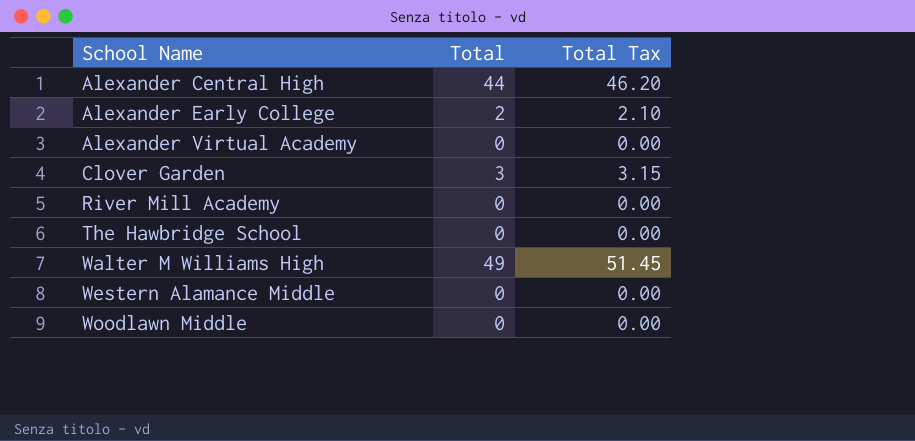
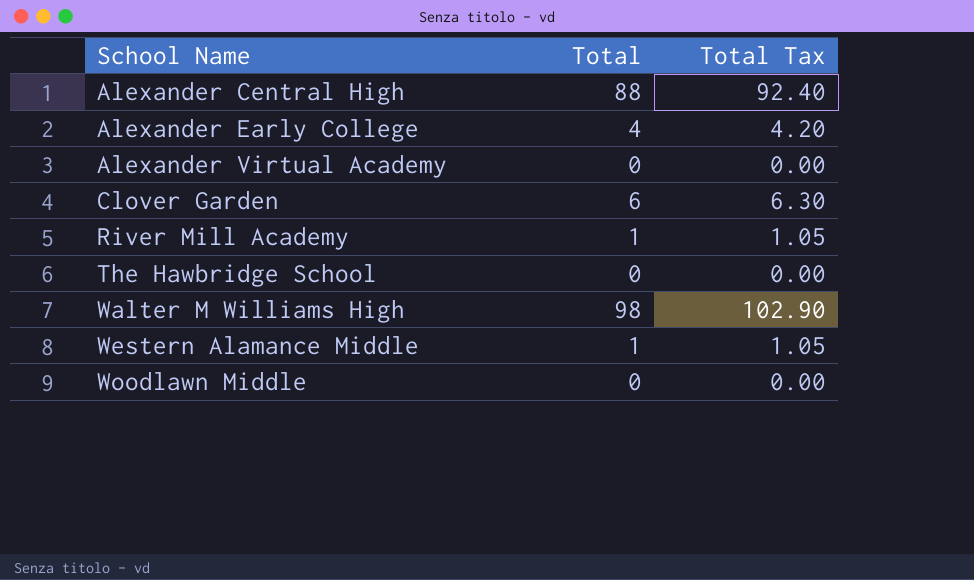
Alexander Central High | Total: 44 -> 88
Alexander Central High | Total Tax: 46.20 -> 92.40
Alexander Early College | Total: 2 -> 4
Alexander Early College | Total Tax: 2.10 -> 4.20
Clover Garden | Total: 3 -> 6
Clover Garden | Total Tax: 3.15 -> 6.30
River Mill Academy | Total: 0 -> 1
River Mill Academy | Total Tax: 0.00 -> 1.05
Walter M Williams High | Total: 49 -> 98
Walter M Williams High | Total Tax: 51.45 -> 102.90
Western Alamance Middle | Total: 0 -> 1
Western Alamance Middle | Total Tax: 0.00 -> 1.05

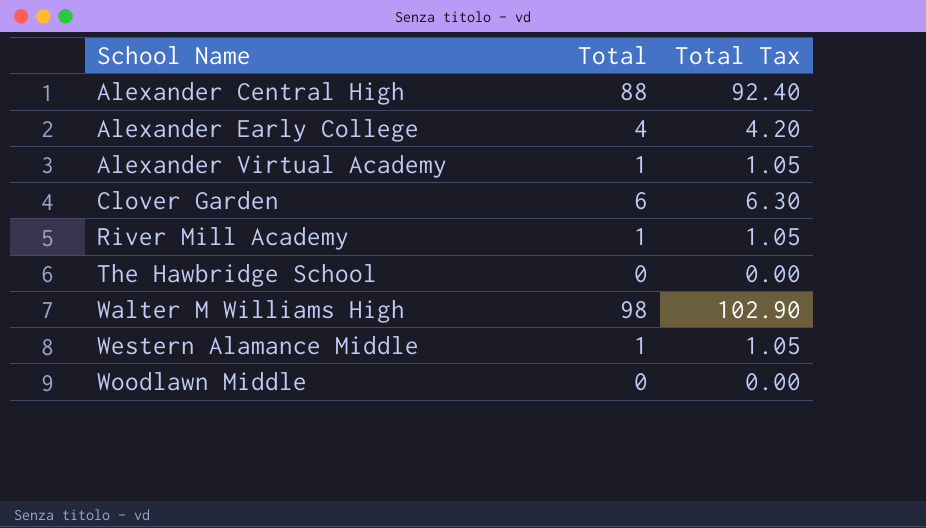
Alexander Virtual Academy | Total: 0 -> 1
Alexander Virtual Academy | Total Tax: 0.00 -> 1.05

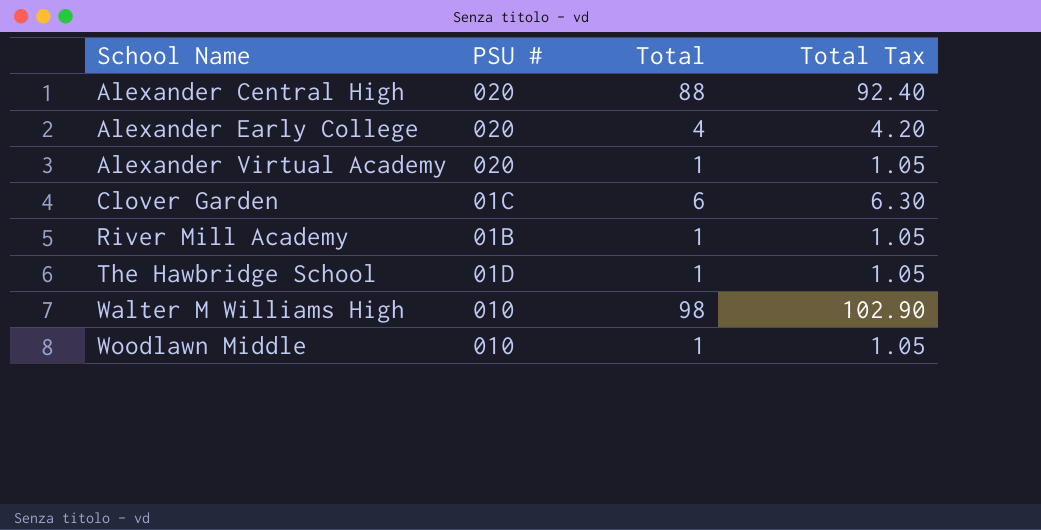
column PSU # | position: none -> 2
row Western Alamance Middle: 1 | 1.05 -> none
The Hawbridge School | Total: 0 -> 1
The Hawbridge School | Total Tax: 0.00 -> 1.05
Woodlawn Middle | Total: 0 -> 1
Woodlawn Middle | Total Tax: 0.00 -> 1.05

